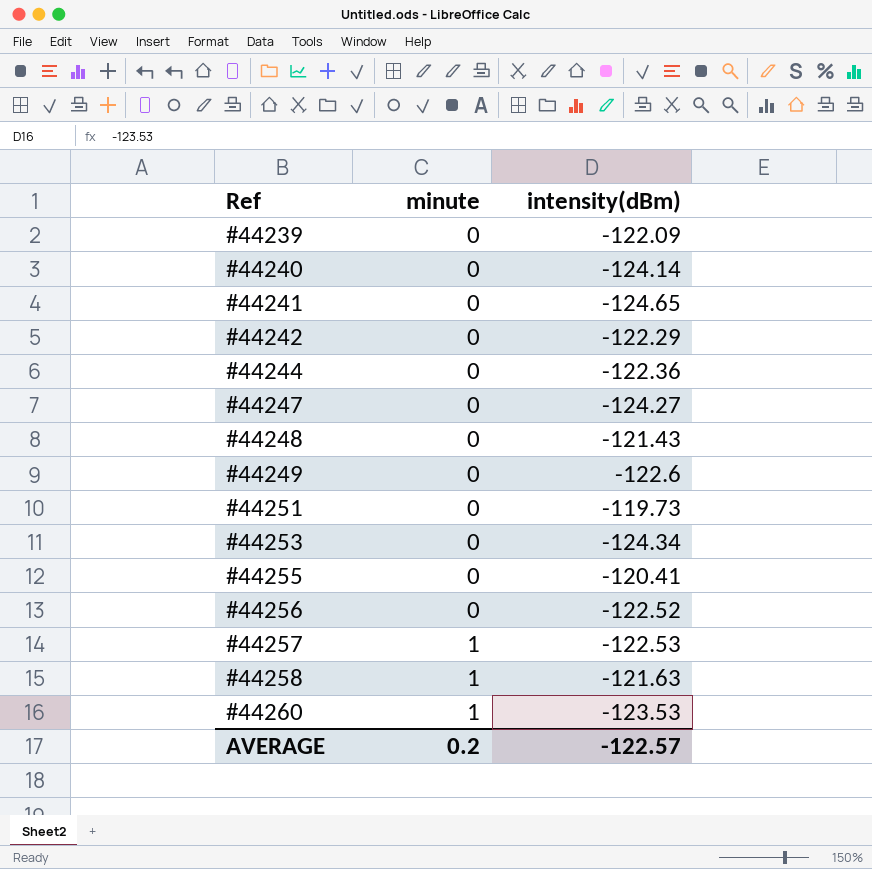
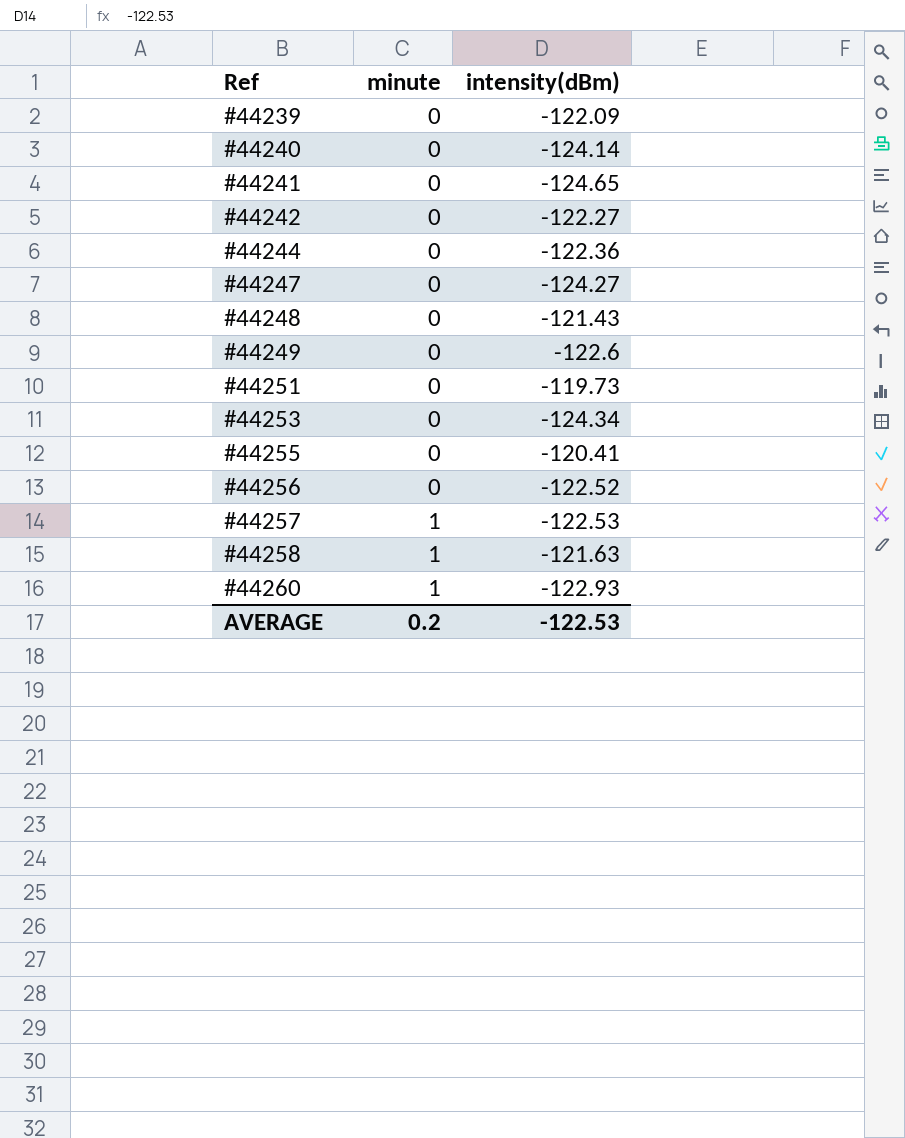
#44242 | intensity(dBm): -122.29 -> -122.27
#44260 | intensity(dBm): -123.53 -> -122.93
AVERAGE | intensity(dBm): -122.57 -> -122.53

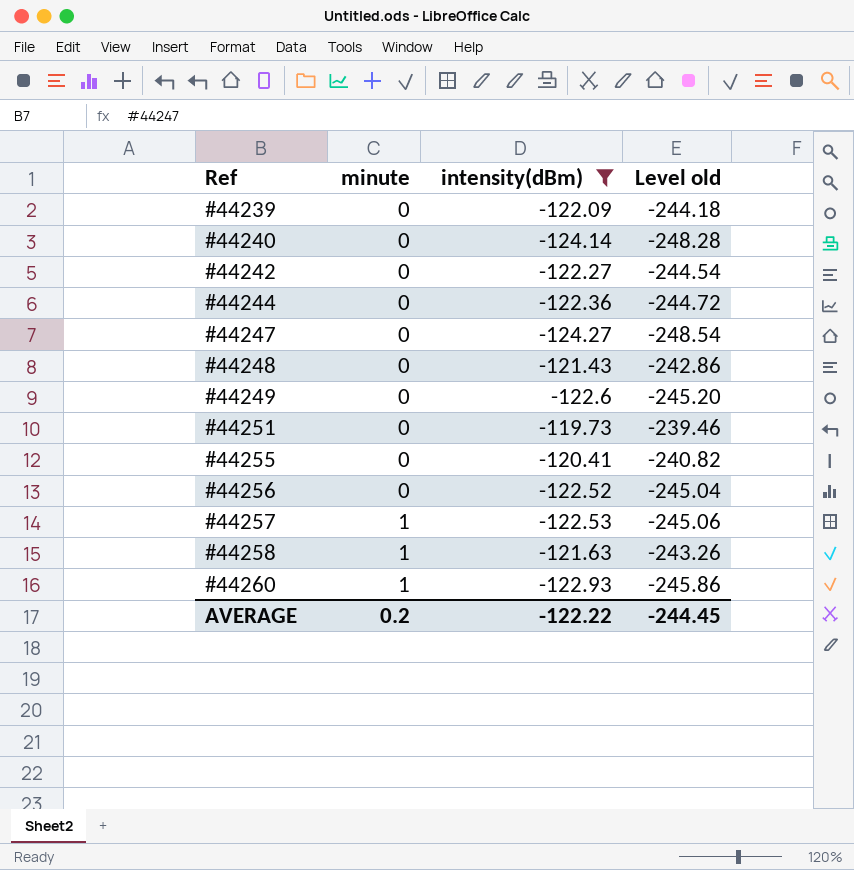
filter: none -> intensity(dBm) >= -124.27
column Level old | formula: none -> [intensity(dBm)] * 2
AVERAGE | intensity(dBm): -122.53 -> -122.22

